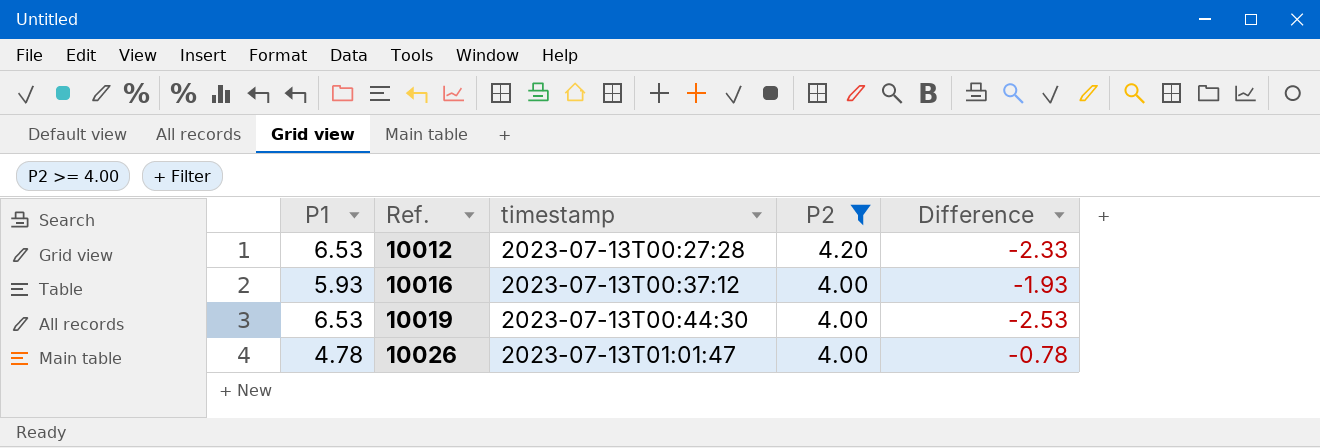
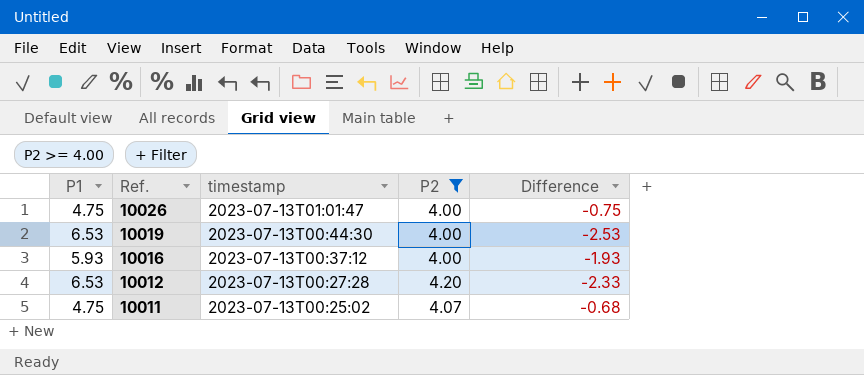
row order: Ref. ascending -> Ref. descending
10026 | P1: 4.78 -> 4.75
10026 | Difference: -0.78 -> -0.75
row 10011: none -> 4.75 | 2023-07-13T00:25:02 | 4.07 | -0.68

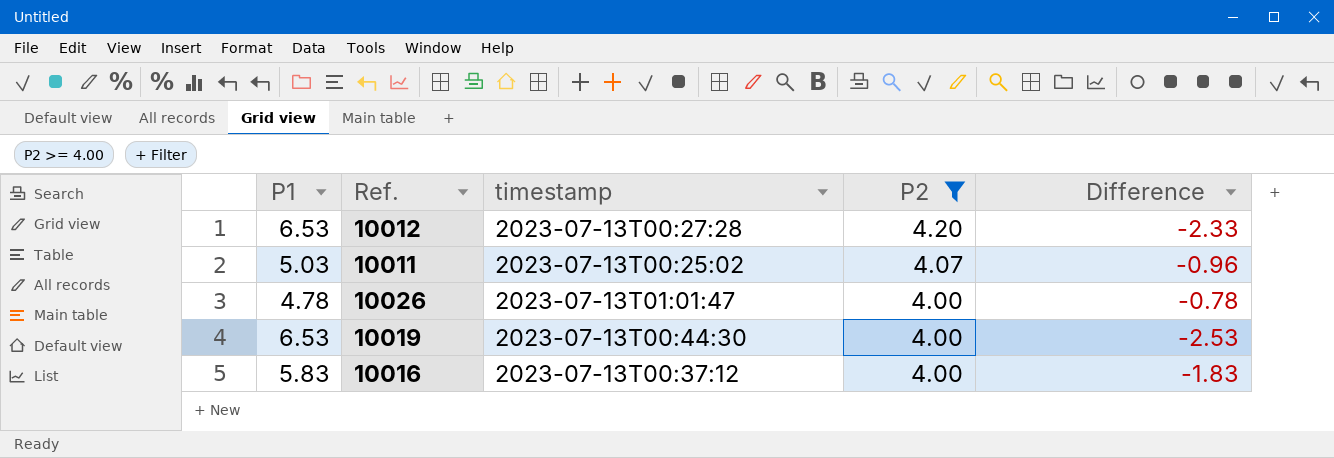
row order: Ref. descending -> P2 descending
10011 | P1: 4.75 -> 5.03
10011 | Difference: -0.68 -> -0.96
10026 | P1: 4.75 -> 4.78
10026 | Difference: -0.75 -> -0.78
10016 | P1: 5.93 -> 5.83
10016 | Difference: -1.93 -> -1.83

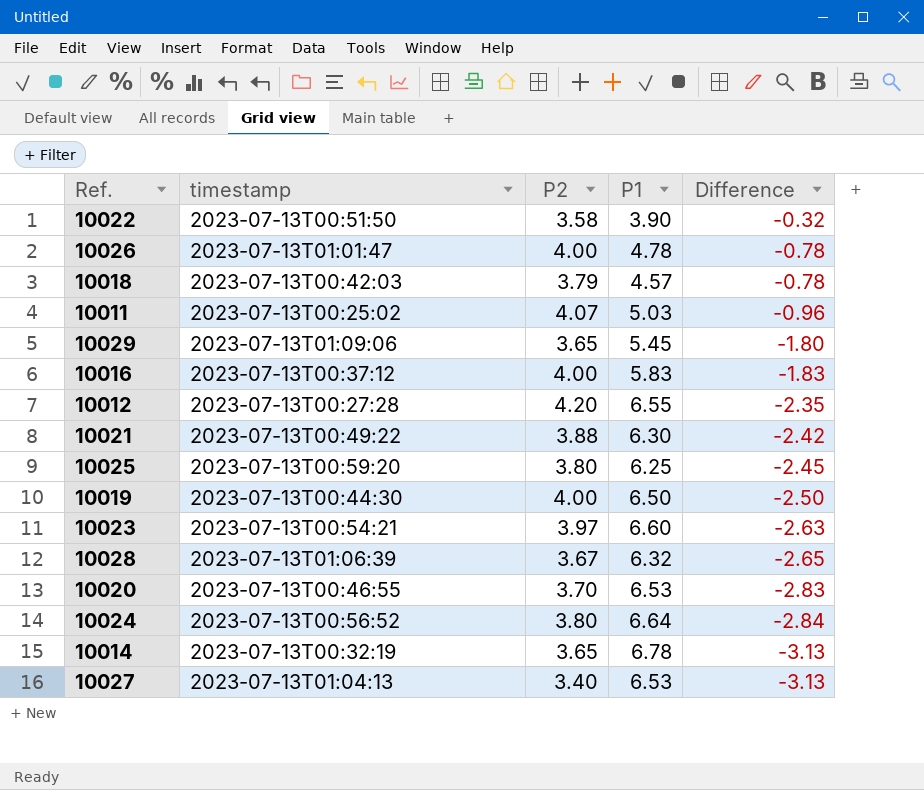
filter: P2 >= 4.00 -> none
row order: P2 descending -> Difference descending
column P1 | position: 1 -> 4
10012 | P1: 6.53 -> 6.55
10012 | Difference: -2.33 -> -2.35
10019 | P1: 6.53 -> 6.50
10019 | Difference: -2.53 -> -2.50

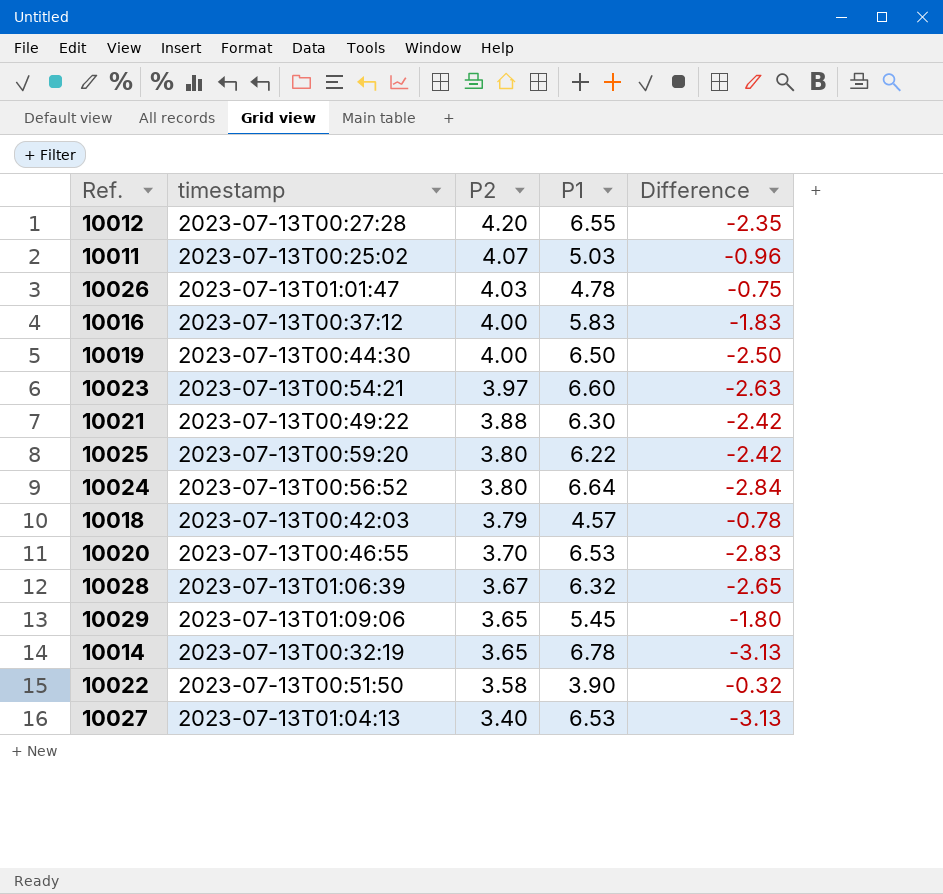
row order: Difference descending -> P2 descending
10026 | P2: 4.00 -> 4.03
10026 | Difference: -0.78 -> -0.75
10025 | P1: 6.25 -> 6.22
10025 | Difference: -2.45 -> -2.42

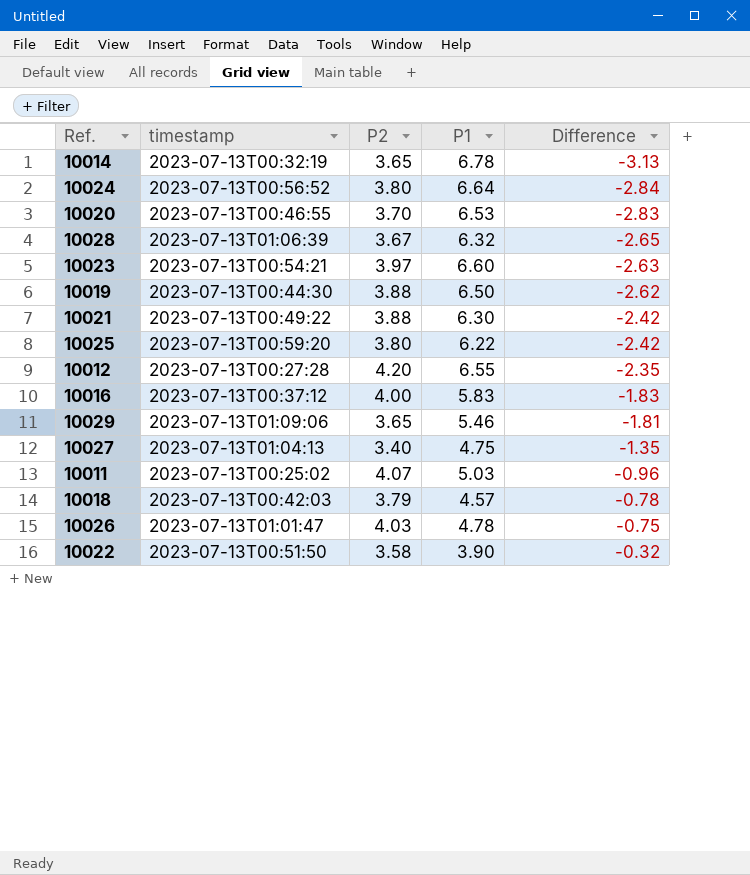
row order: P2 descending -> Difference ascending
10019 | P2: 4.00 -> 3.88
10019 | Difference: -2.50 -> -2.62
10029 | P1: 5.45 -> 5.46
10029 | Difference: -1.80 -> -1.81
10027 | P1: 6.53 -> 4.75
10027 | Difference: -3.13 -> -1.35

